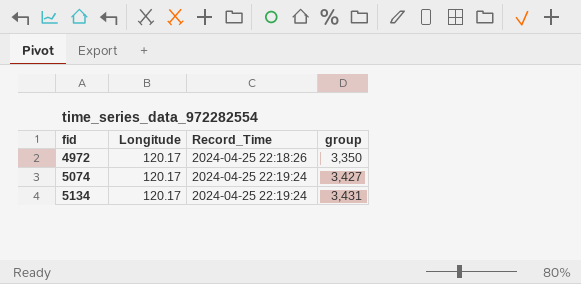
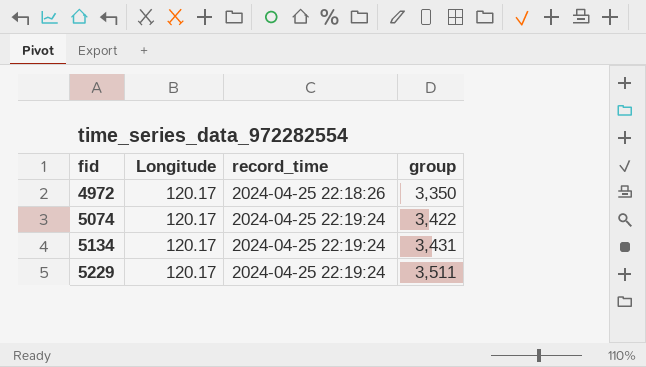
column name: Record_Time -> record_time
5074 | group: 3,427 -> 3,422
row 5229: none -> 120.17 | 2024-04-25 22:19:24 | 3,511

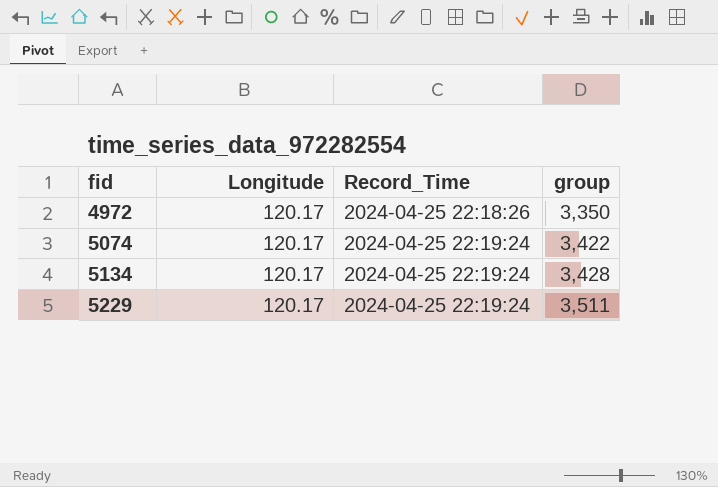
column name: record_time -> Record_Time
5134 | group: 3,431 -> 3,428

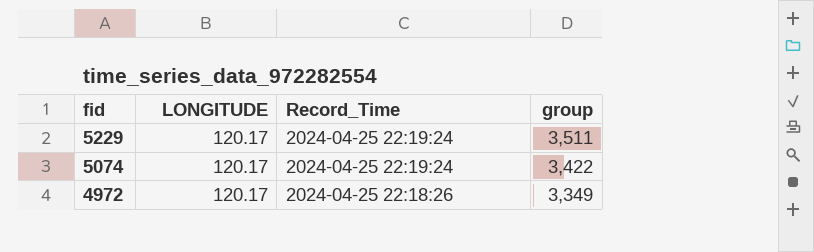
row order: fid ascending -> fid descending
column name: Longitude -> LONGITUDE
row 5134: 120.17 | 2024-04-25 22:19:24 | 3,428 -> none
4972 | group: 3,350 -> 3,349

